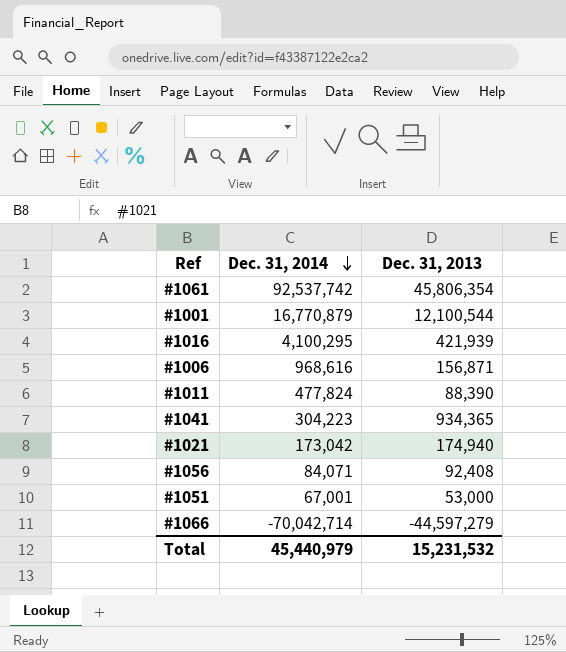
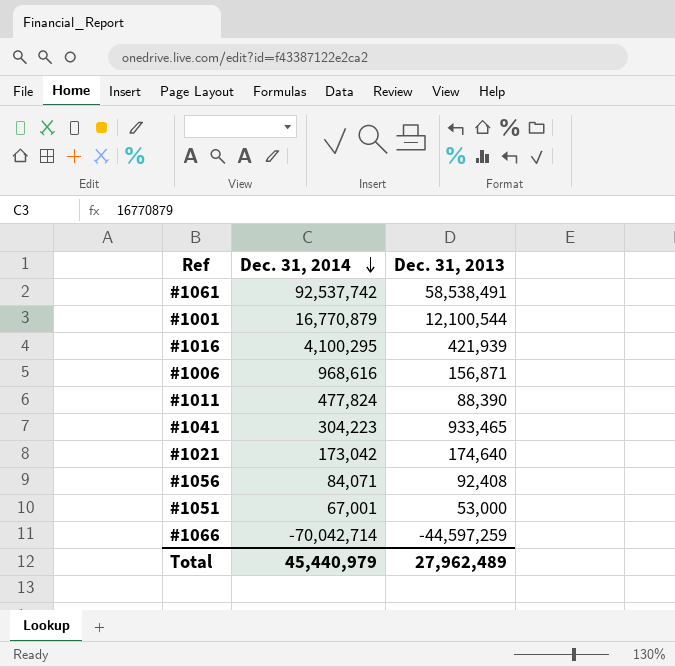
#1061 | Dec. 31, 2013: 45,806,354 -> 58,538,491
#1041 | Dec. 31, 2013: 934,365 -> 933,465
#1021 | Dec. 31, 2013: 174,940 -> 174,640
#1066 | Dec. 31, 2013: -44,597,279 -> -44,597,259
Total | Dec. 31, 2013: 15,231,532 -> 27,962,489

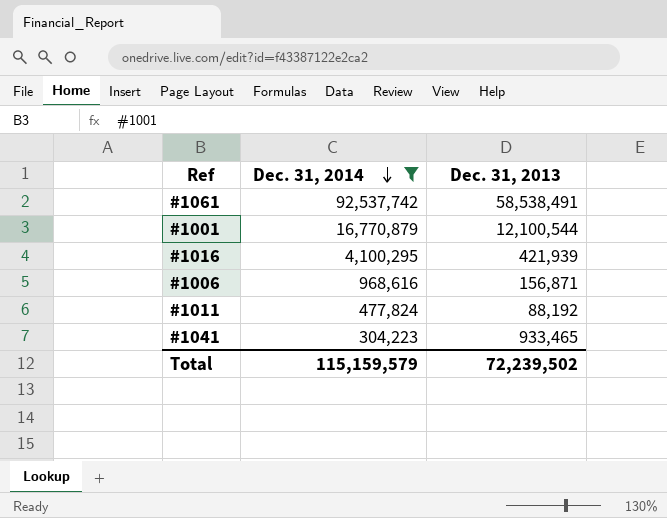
filter: none -> Dec. 31, 2014 >= 304,223
#1011 | Dec. 31, 2013: 88,390 -> 88,192
Total | Dec. 31, 2014: 45,440,979 -> 115,159,579
Total | Dec. 31, 2013: 27,962,489 -> 72,239,502

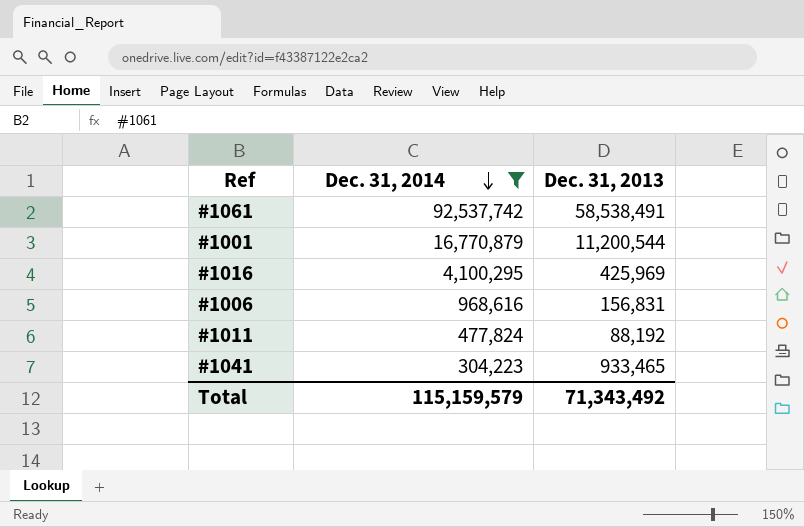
#1001 | Dec. 31, 2013: 12,100,544 -> 11,200,544
#1016 | Dec. 31, 2013: 421,939 -> 425,969
#1006 | Dec. 31, 2013: 156,871 -> 156,831
Total | Dec. 31, 2013: 72,239,502 -> 71,343,492

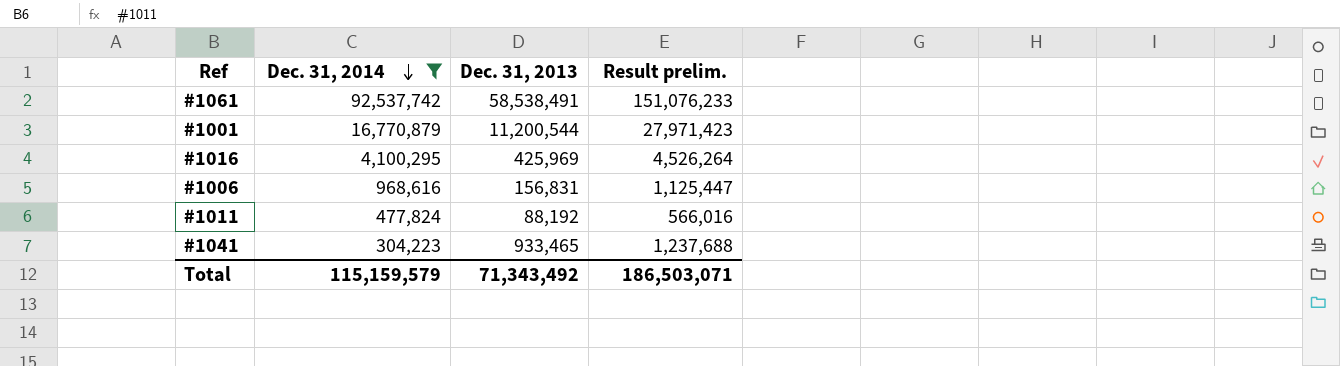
column Result prelim. | formula: none -> [Dec. 31, 2014] + [Dec. 31, 2013]

